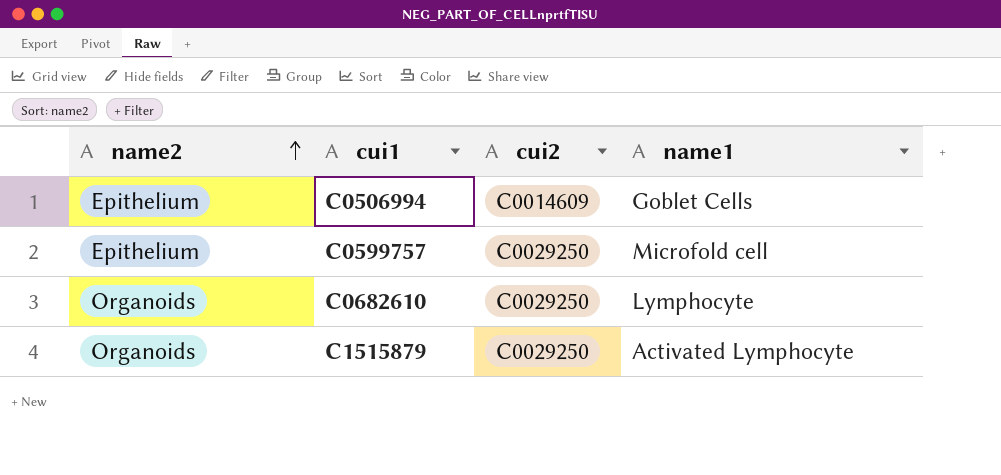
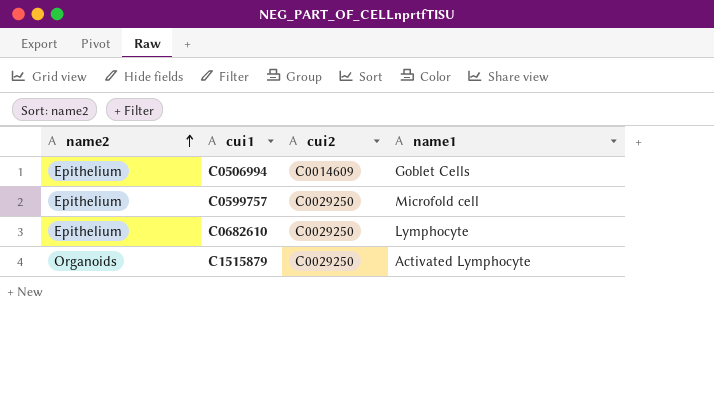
C0682610 | name2: Organoids -> Epithelium

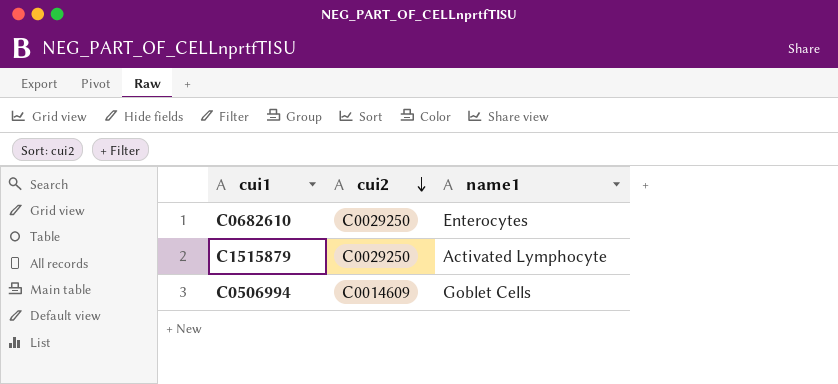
row order: name2 ascending -> cui2 descending
column name2 | position: 1 -> none
row C0599757: Epithelium | C0029250 | Microfold cell -> none
C0682610 | name1: Lymphocyte -> Enterocytes

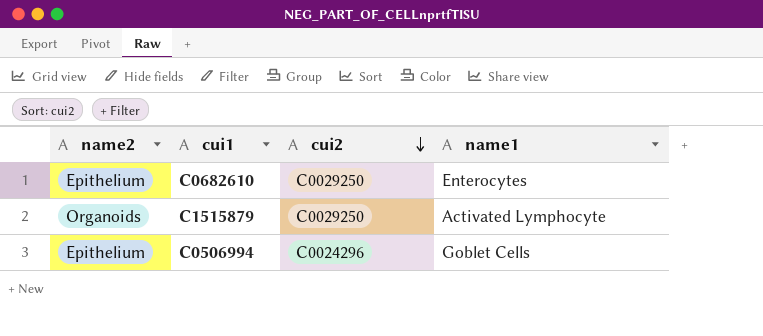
column name2 | position: none -> 1
C0506994 | cui2: C0014609 -> C0024296

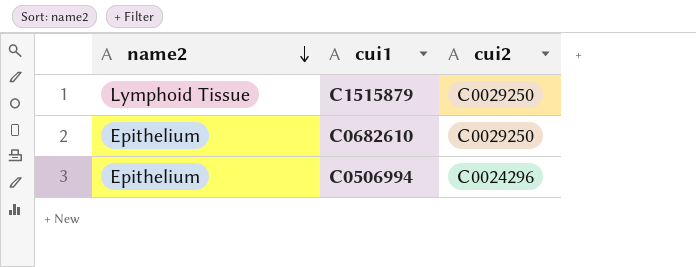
row order: cui2 descending -> name2 descending
column name1 | position: 4 -> none
C1515879 | name2: Organoids -> Lymphoid Tissue

